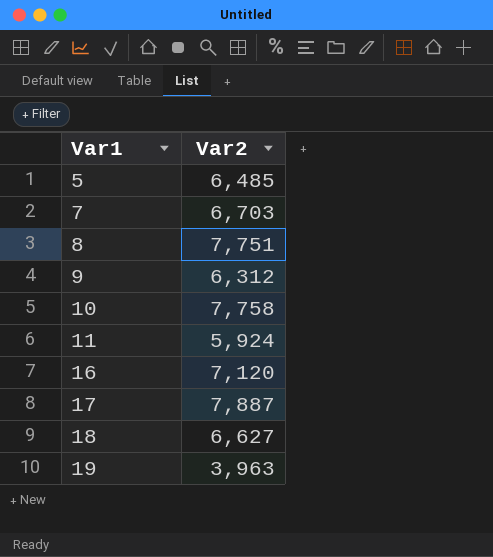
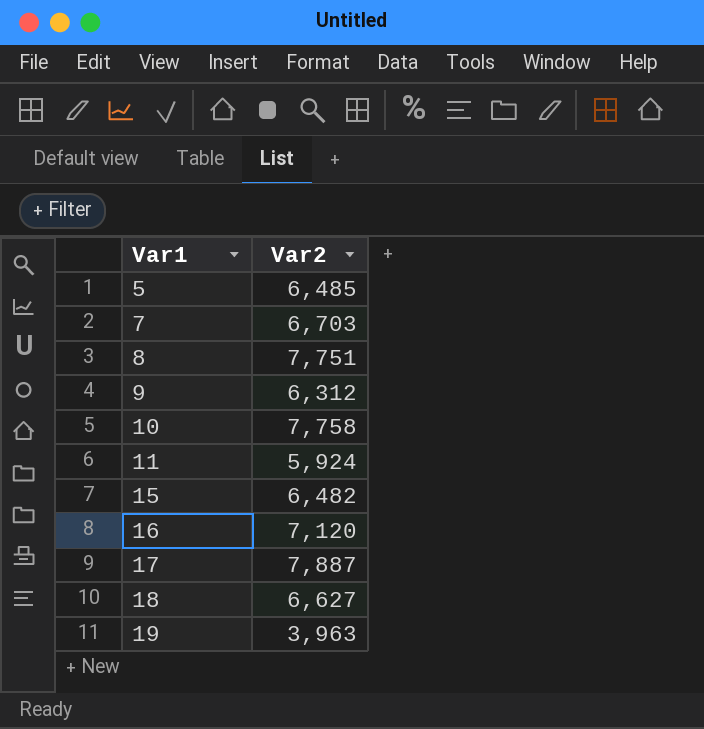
row 15: none -> 6,482

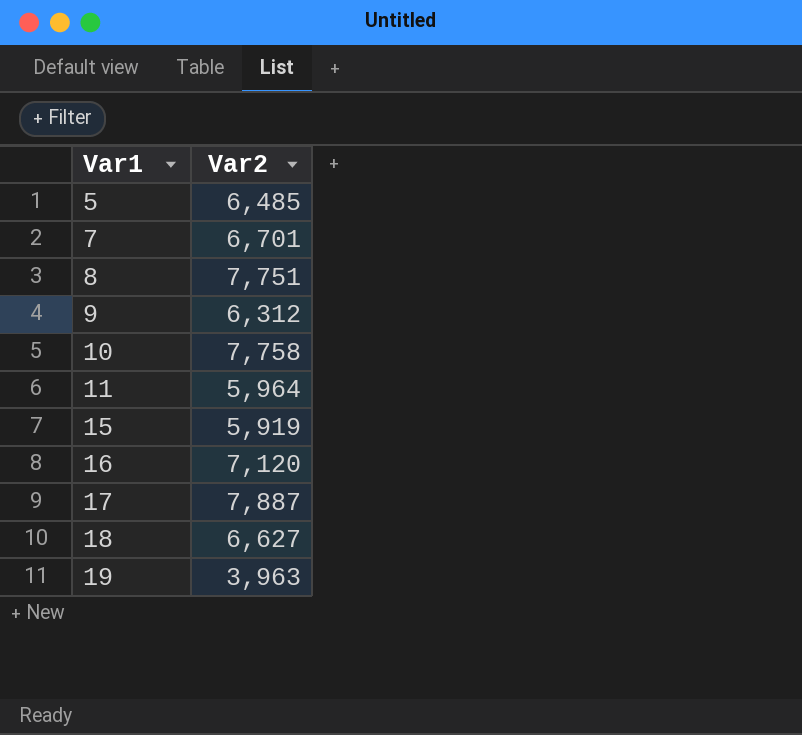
7 | Var2: 6,703 -> 6,701
11 | Var2: 5,924 -> 5,964
15 | Var2: 6,482 -> 5,919

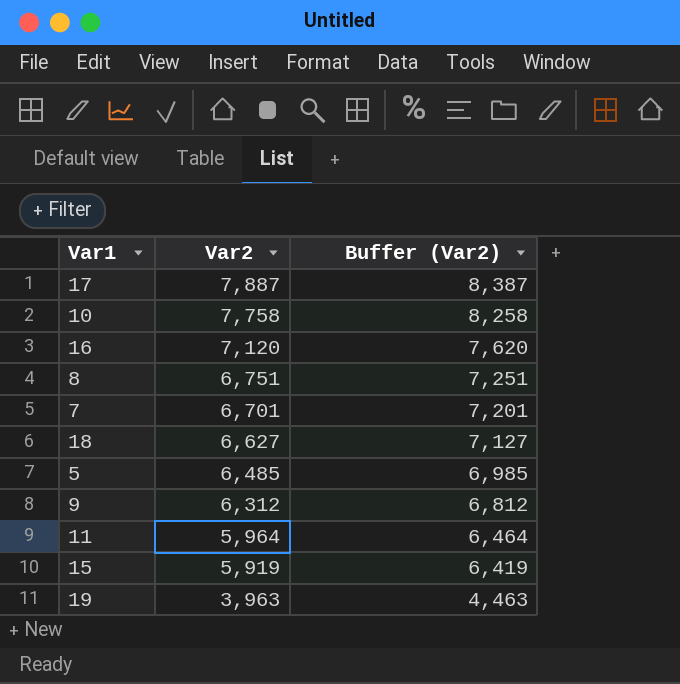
row order: Var1 ascending -> Var2 descending
column Buffer (Var2) | formula: none -> [Var2] + 500
8 | Var2: 7,751 -> 6,751

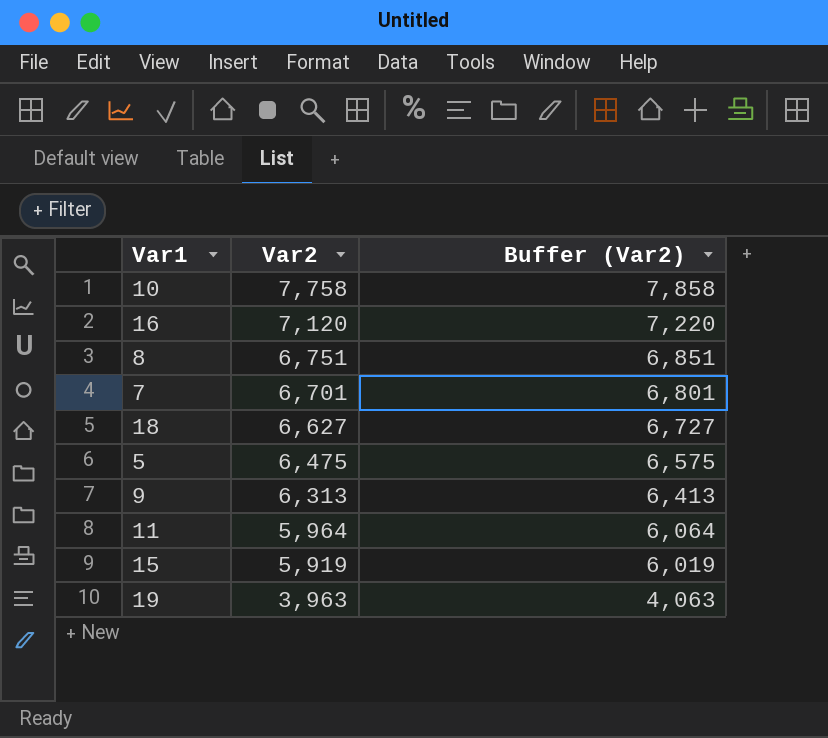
column Buffer (Var2) | formula: [Var2] + 500 -> [Var2] + 100
row 17: 7,887 | 8,387 -> none
5 | Var2: 6,485 -> 6,475
9 | Var2: 6,312 -> 6,313

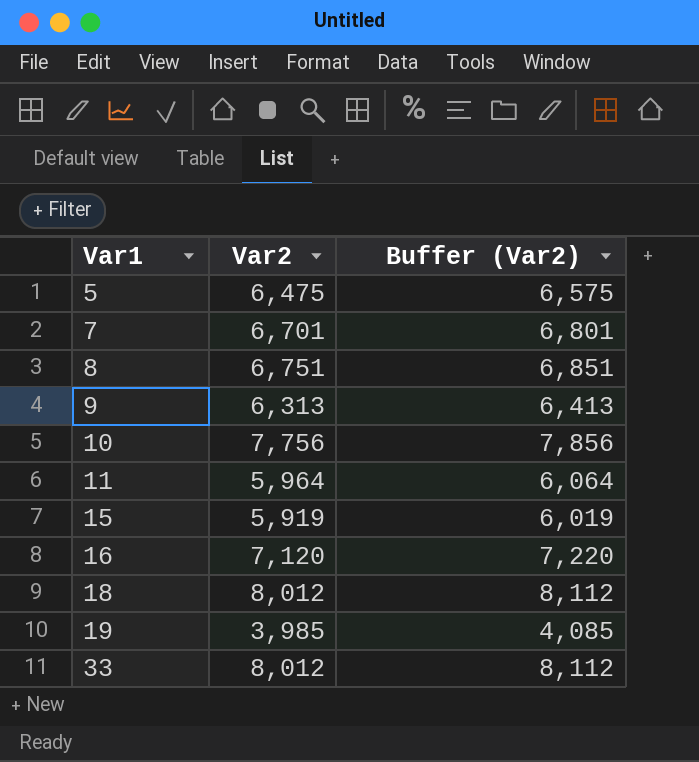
row order: Var2 descending -> Var1 ascending
10 | Var2: 7,758 -> 7,756
10 | Buffer (Var2): 7,858 -> 7,856
18 | Var2: 6,627 -> 8,012
18 | Buffer (Var2): 6,727 -> 8,112
19 | Var2: 3,963 -> 3,985
19 | Buffer (Var2): 4,063 -> 4,085
row 33: none -> 8,012 | 8,112

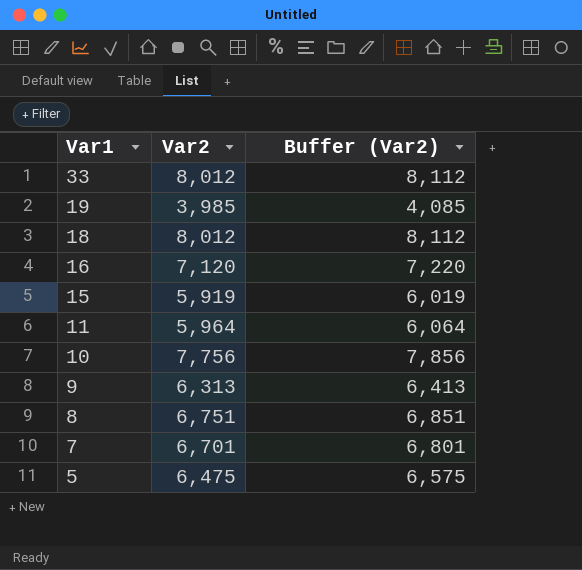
row order: Var1 ascending -> Var1 descending

